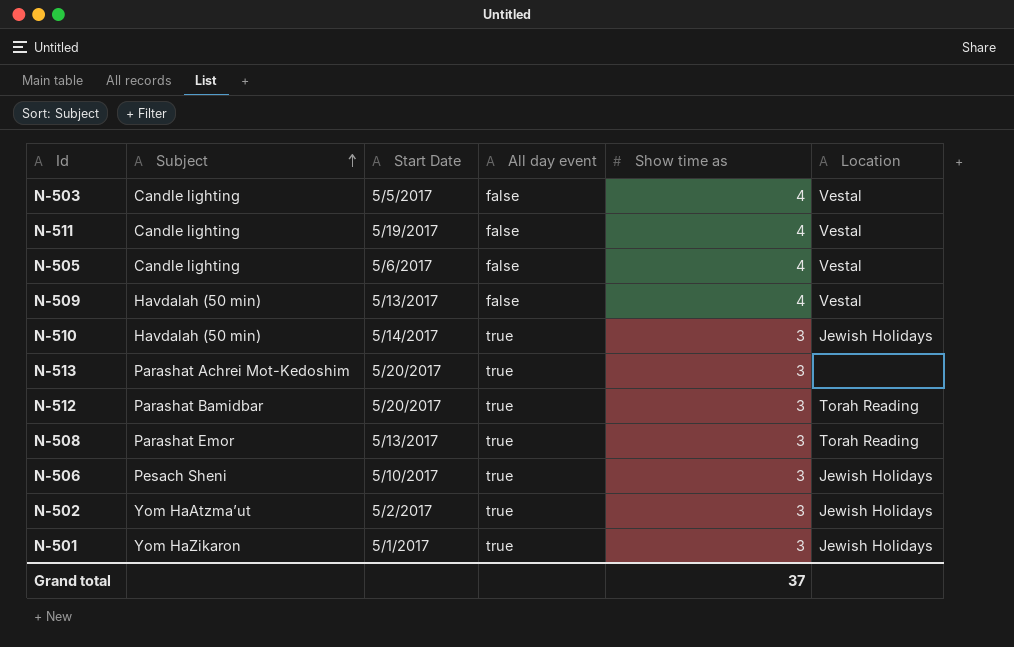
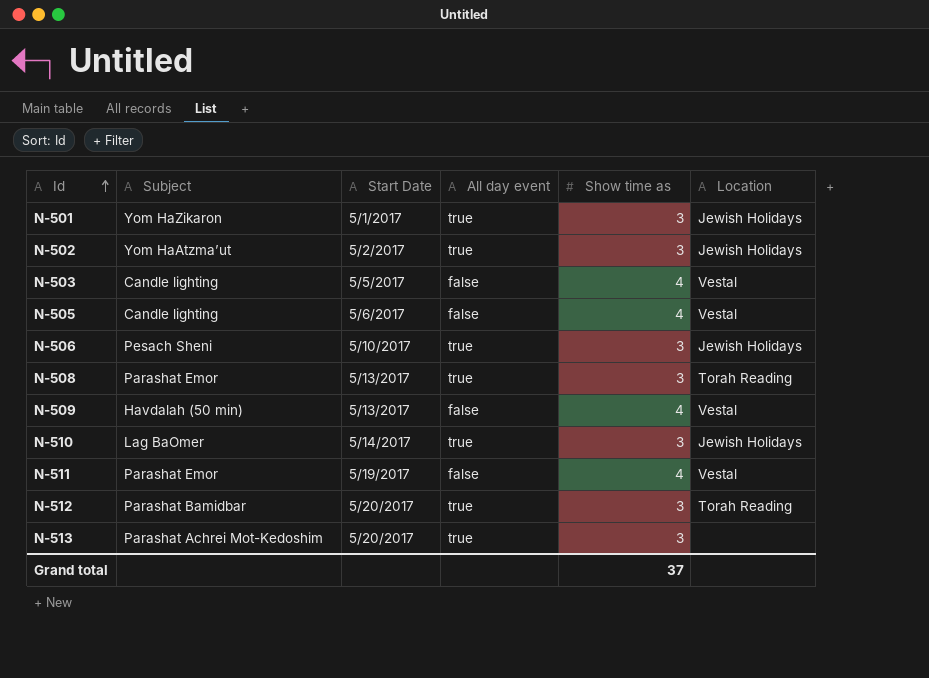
row order: Subject ascending -> Id ascending
N-510 | Subject: Havdalah (50 min) -> Lag BaOmer
N-511 | Subject: Candle lighting -> Parashat Emor

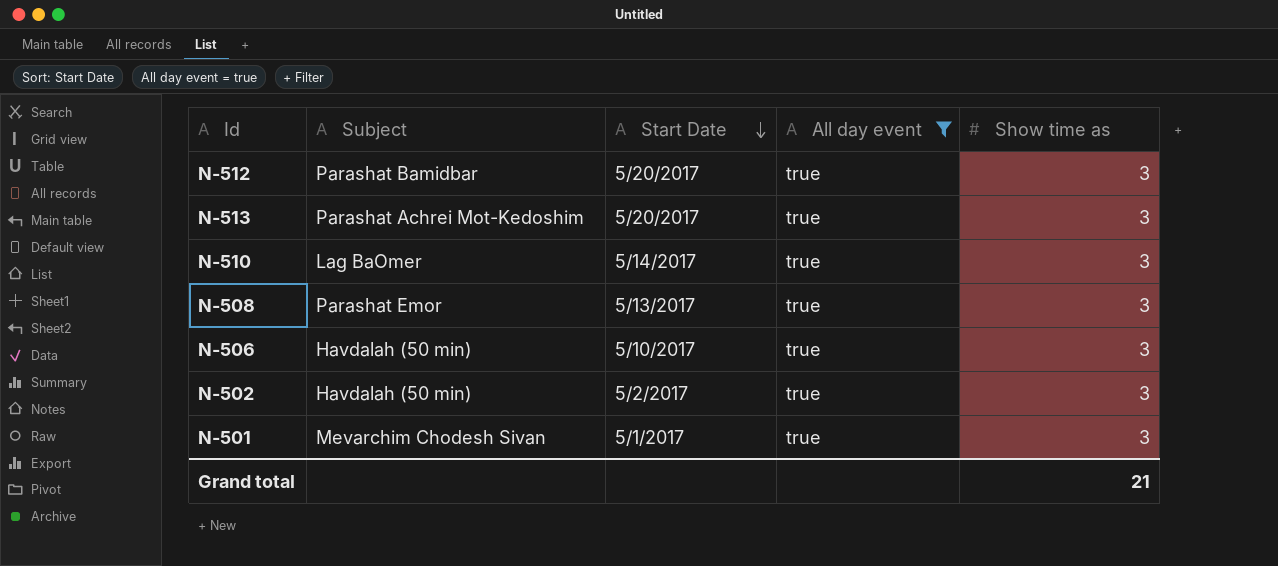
filter: none -> All day event = true
row order: Id ascending -> Start Date descending
column Location | position: 6 -> none
N-506 | Subject: Pesach Sheni -> Havdalah (50 min)
N-502 | Subject: Yom HaAtzma’ut -> Havdalah (50 min)
N-501 | Subject: Yom HaZikaron -> Mevarchim Chodesh Sivan
Grand total | Show time as: 37 -> 21

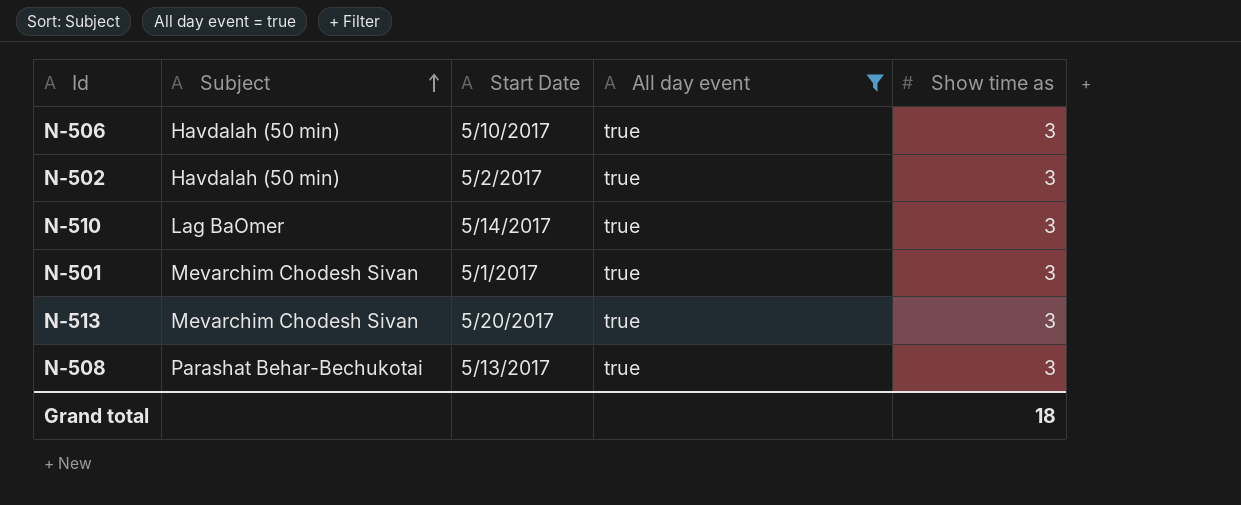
row order: Start Date descending -> Subject ascending
row N-512: Parashat Bamidbar | 5/20/2017 | true | 3 -> none
N-513 | Subject: Parashat Achrei Mot-Kedoshim -> Mevarchim Chodesh Sivan
N-508 | Subject: Parashat Emor -> Parashat Behar-Bechukotai
Grand total | Show time as: 21 -> 18

